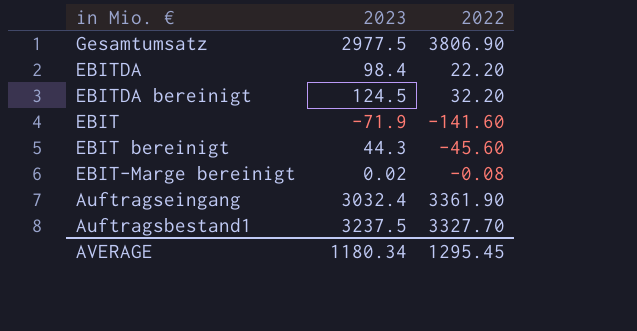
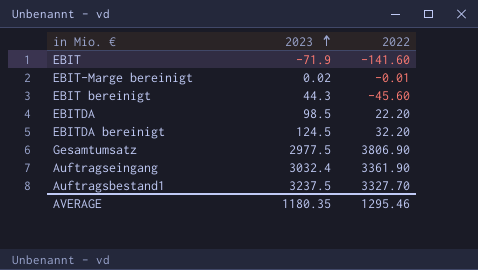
row order: none -> 2023 ascending
EBIT-Marge bereinigt | 2022: -0.08 -> -0.01
EBITDA | 2023: 98.4 -> 98.5
AVERAGE | 2023: 1180.34 -> 1180.35
AVERAGE | 2022: 1295.45 -> 1295.46

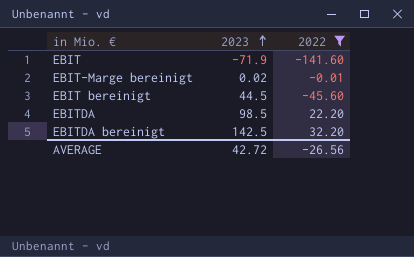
filter: none -> 2022 <= 32.20
EBIT bereinigt | 2023: 44.3 -> 44.5
EBITDA bereinigt | 2023: 124.5 -> 142.5
AVERAGE | 2023: 1180.35 -> 42.72
AVERAGE | 2022: 1295.46 -> -26.56

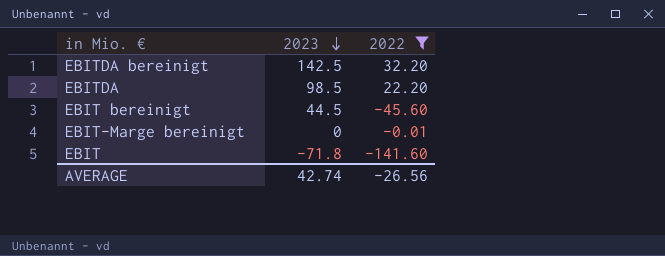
row order: 2023 ascending -> 2023 descending
EBIT-Marge bereinigt | 2023: 0.02 -> 0
EBIT | 2023: -71.9 -> -71.8
AVERAGE | 2023: 42.72 -> 42.74

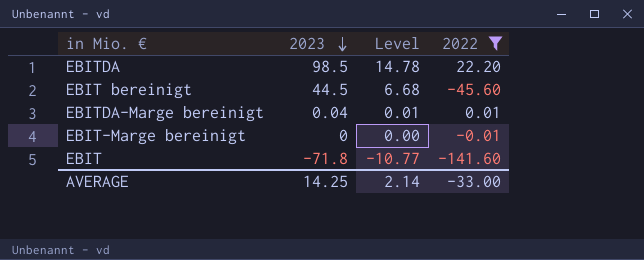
column Level | formula: none -> [2023] * 0.15
row EBITDA bereinigt: 142.5 | 32.20 -> none
row EBITDA-Marge bereinigt: none -> 0.04 | 0.01 | 0.01
AVERAGE | 2023: 42.74 -> 14.25
AVERAGE | 2022: -26.56 -> -33.00

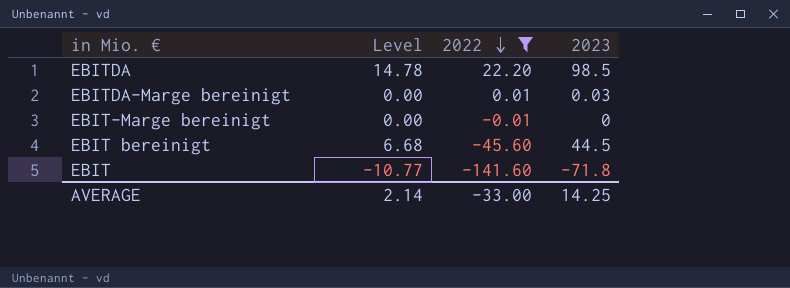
row order: 2023 descending -> 2022 descending
column 2023 | position: 2 -> 4
EBITDA-Marge bereinigt | Level: 0.01 -> 0.00
EBITDA-Marge bereinigt | 2023: 0.04 -> 0.03

